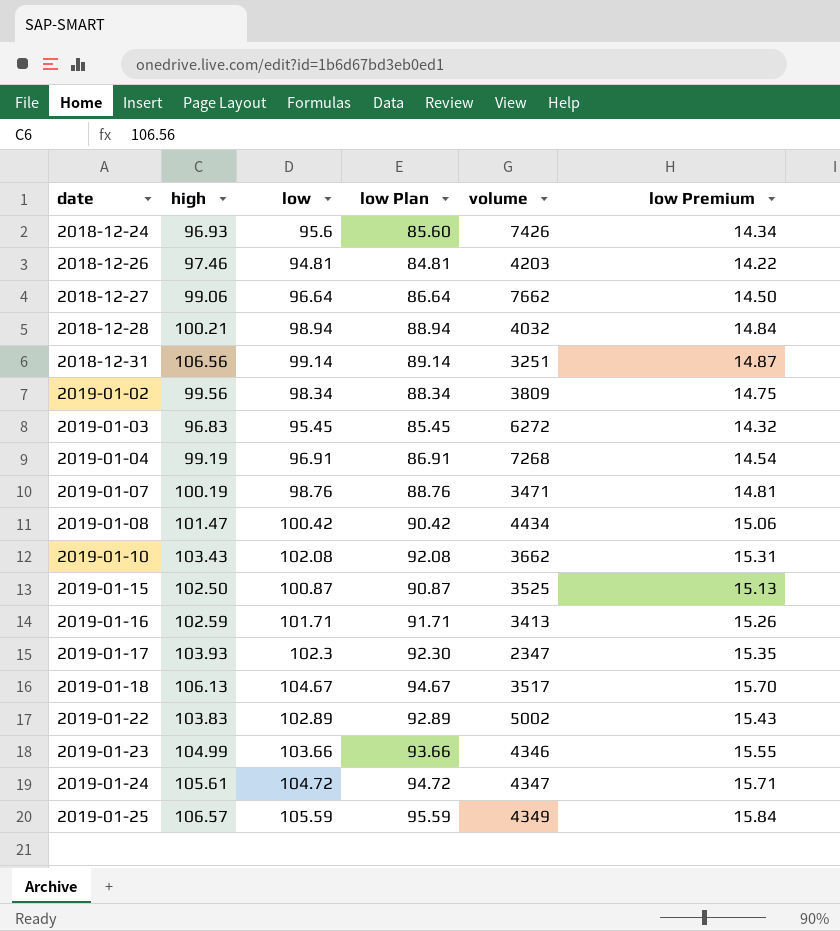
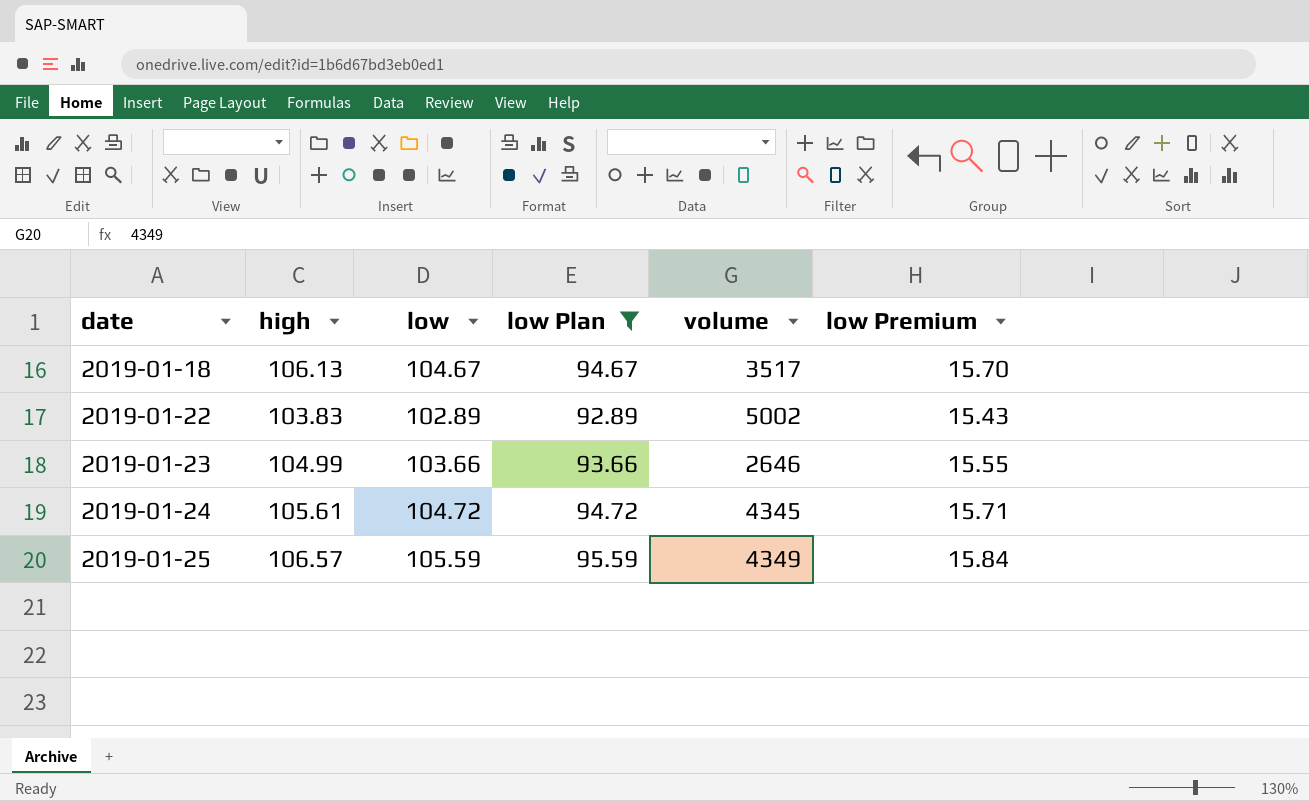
filter: none -> low Plan >= 92.89
2019-01-23 | volume: 4346 -> 2646
2019-01-24 | volume: 4347 -> 4345

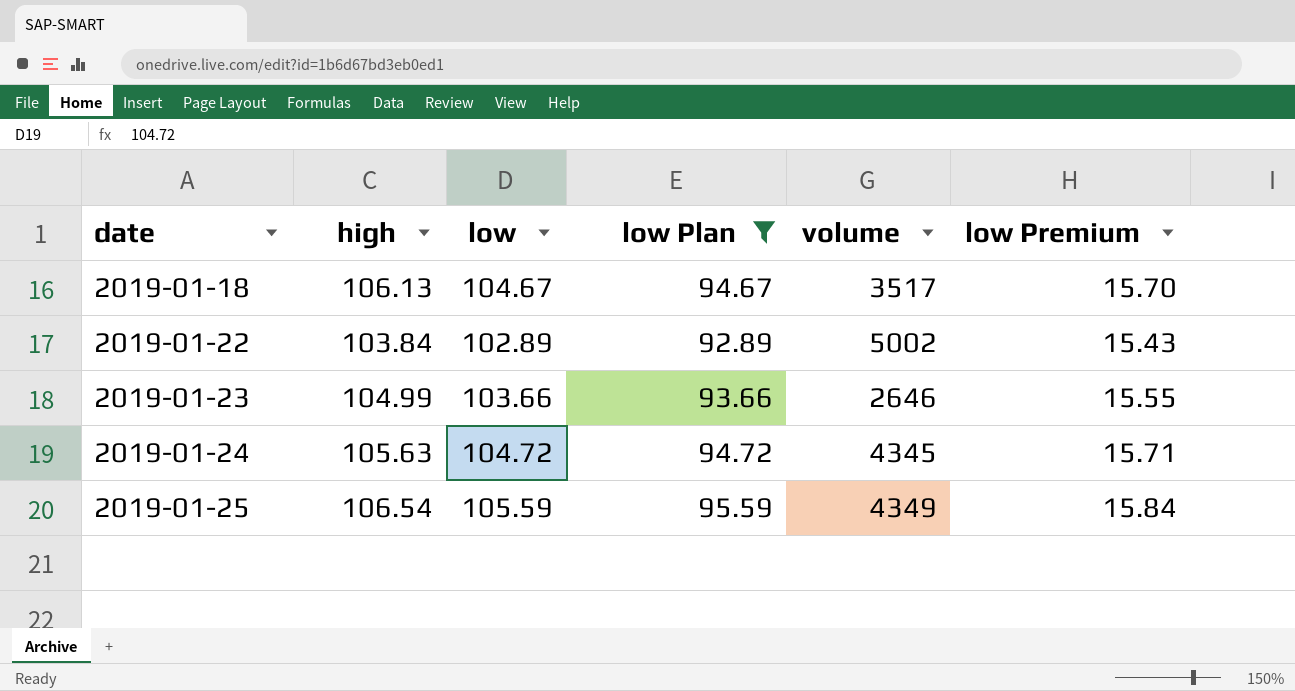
2019-01-22 | high: 103.83 -> 103.84
2019-01-24 | high: 105.61 -> 105.63
2019-01-25 | high: 106.57 -> 106.54

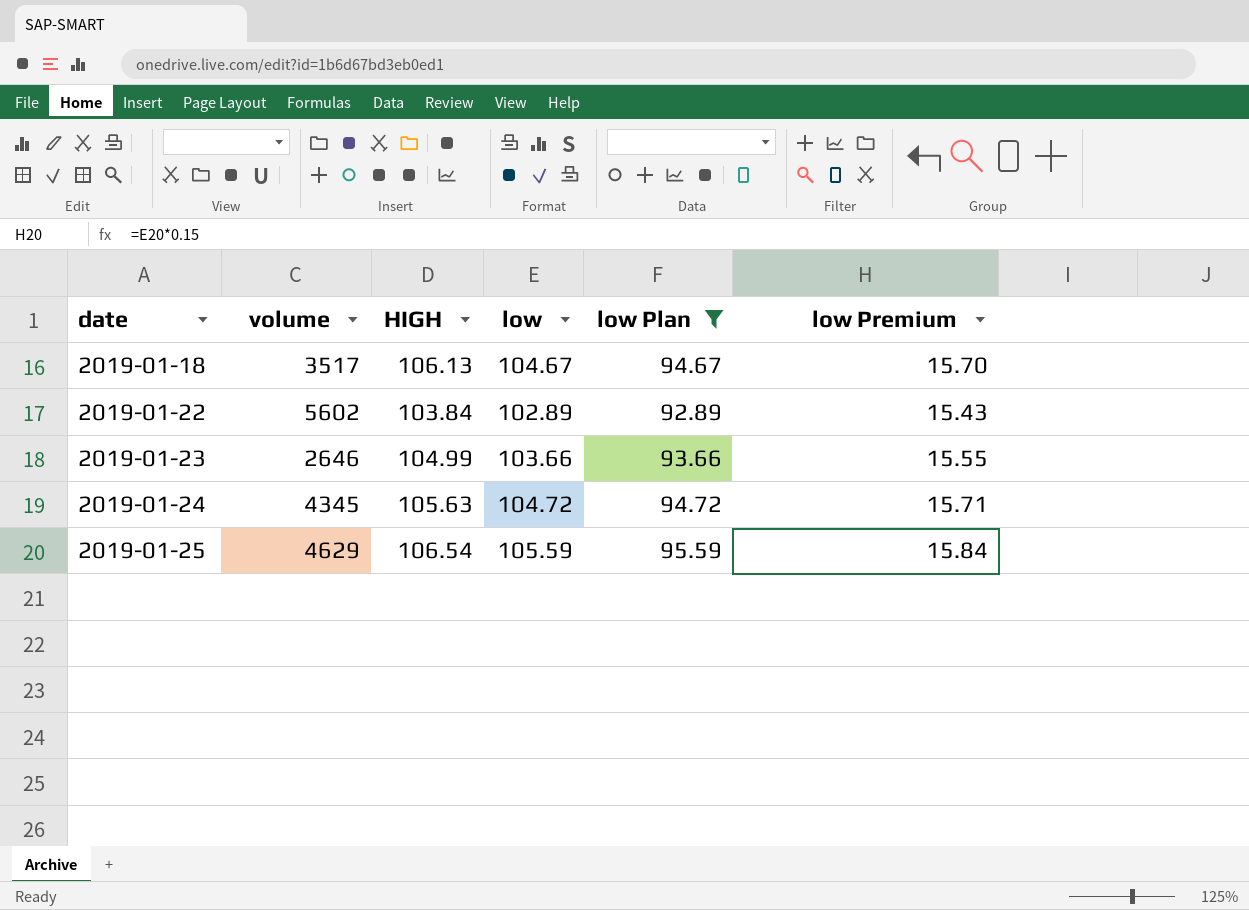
column volume | position: 5 -> 2
column name: high -> HIGH
2019-01-22 | volume: 5002 -> 5602
2019-01-25 | volume: 4349 -> 4629

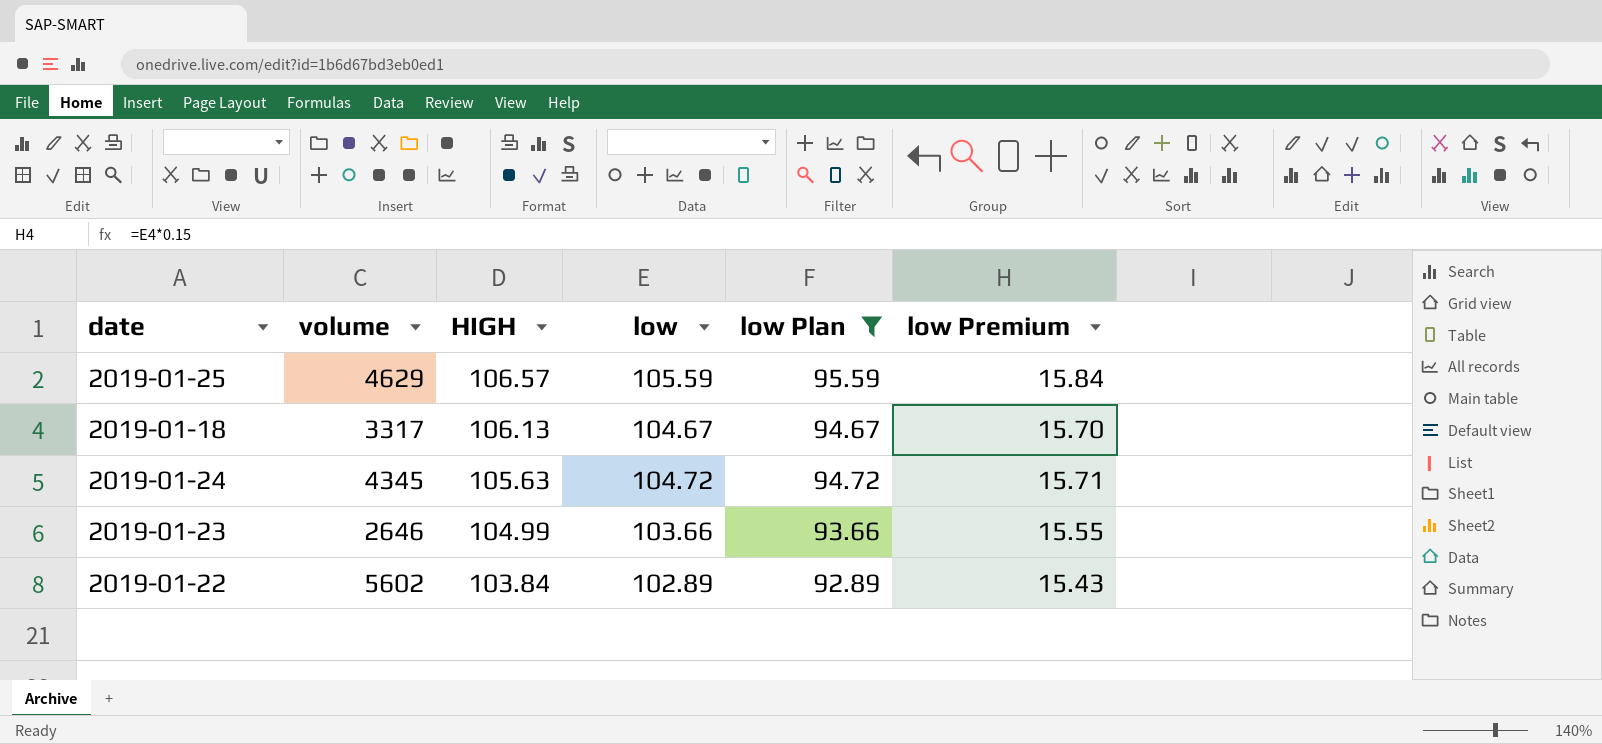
row order: date ascending -> HIGH descending
2019-01-25 | HIGH: 106.54 -> 106.57
2019-01-18 | volume: 3517 -> 3317

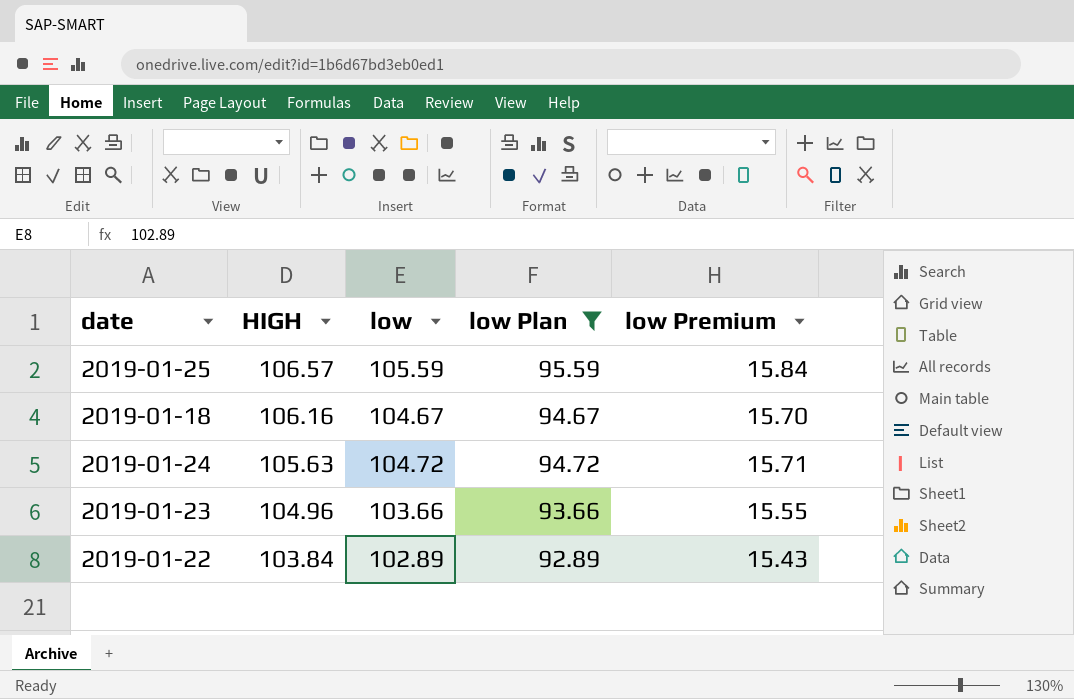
column volume | position: 2 -> none
2019-01-18 | HIGH: 106.13 -> 106.16
2019-01-23 | HIGH: 104.99 -> 104.96

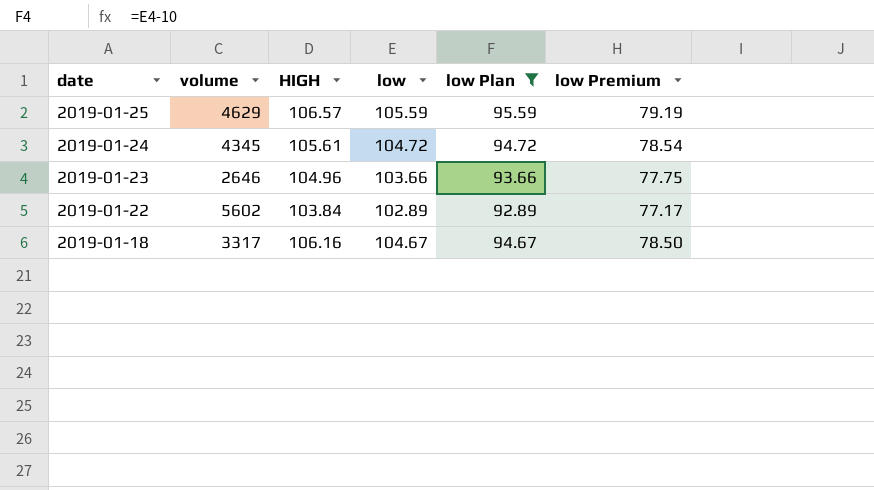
row order: HIGH descending -> date descending
column volume | position: none -> 2
column low Premium | formula: [low] * 0.15 -> [low] * 0.75
2019-01-24 | HIGH: 105.63 -> 105.61

